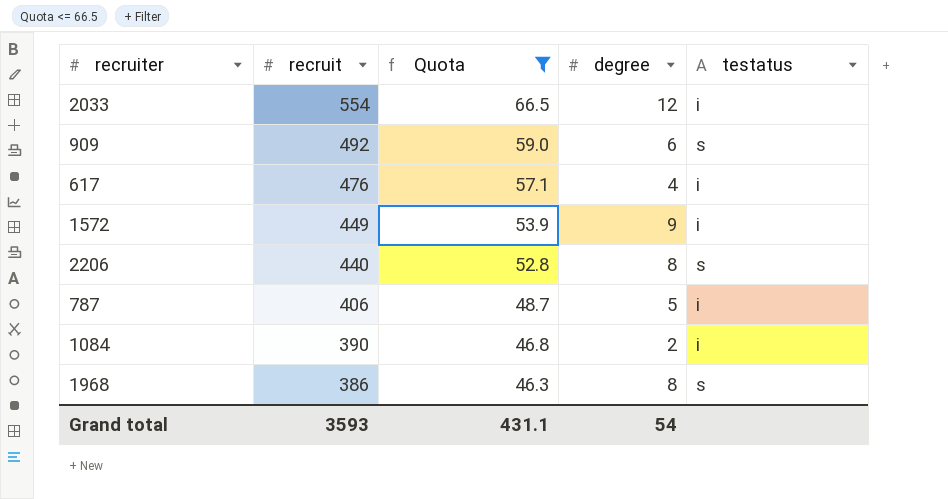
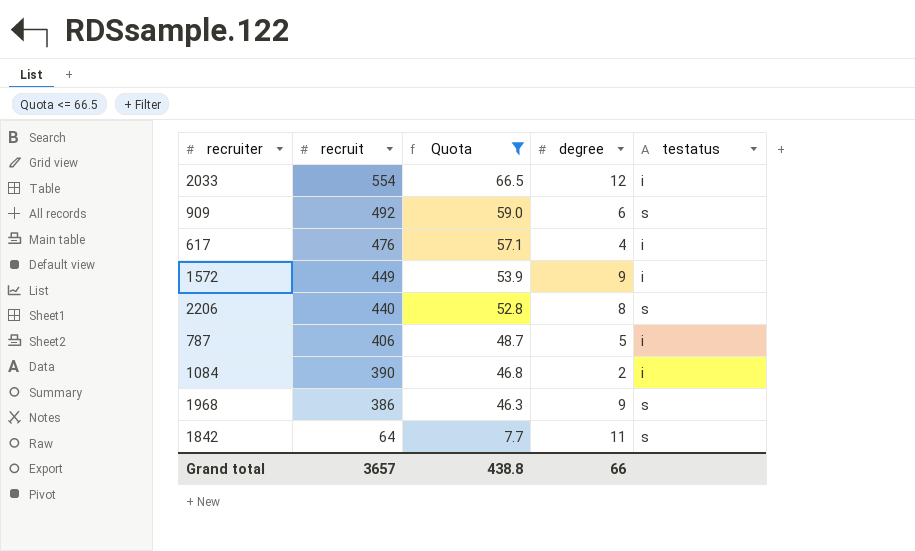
1968 | degree: 8 -> 9
row 1842: none -> 64 | 7.7 | 11 | s
Grand total | recruit: 3593 -> 3657
Grand total | Quota: 431.1 -> 438.8
Grand total | degree: 54 -> 66

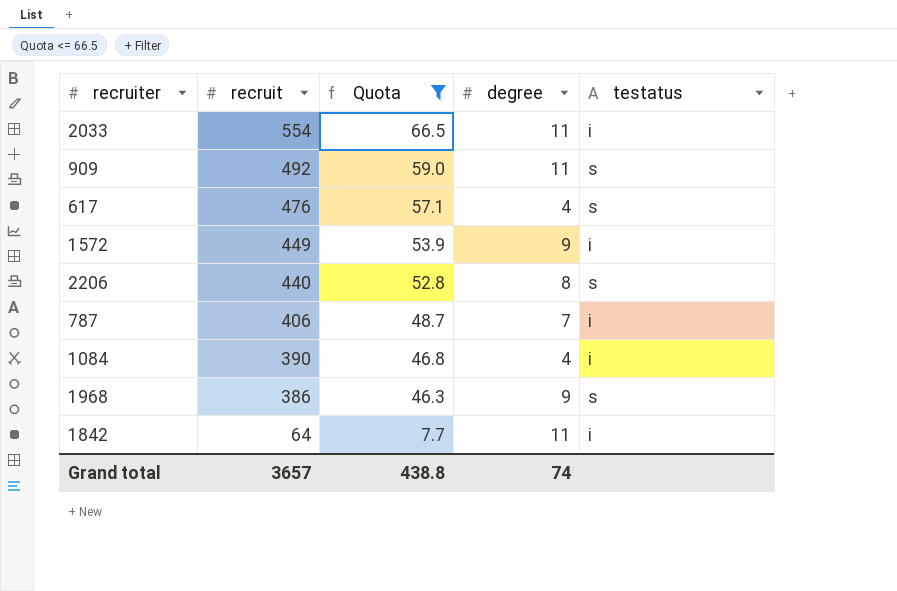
2033 | degree: 12 -> 11
909 | degree: 6 -> 11
617 | testatus: i -> s
787 | degree: 5 -> 7
1084 | degree: 2 -> 4
1842 | testatus: s -> i
Grand total | degree: 66 -> 74

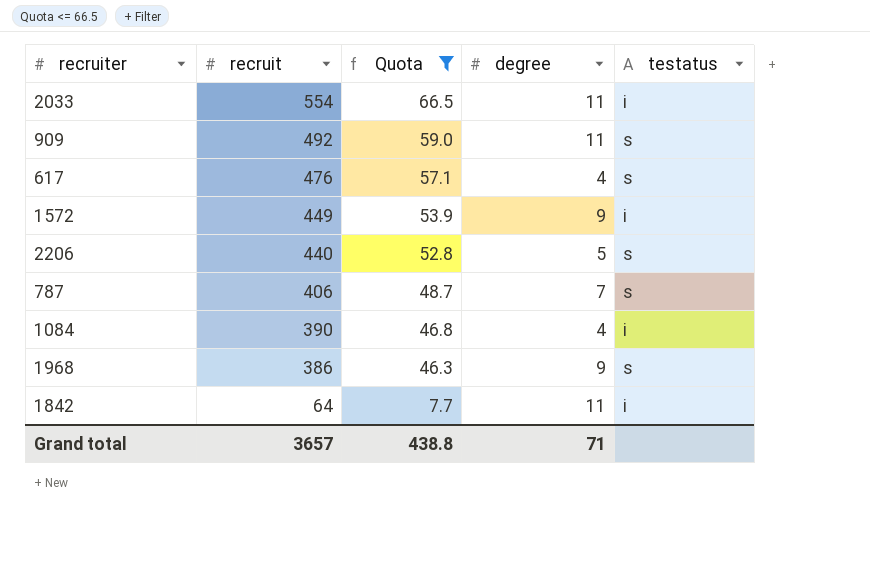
2206 | degree: 8 -> 5
787 | testatus: i -> s
Grand total | degree: 74 -> 71

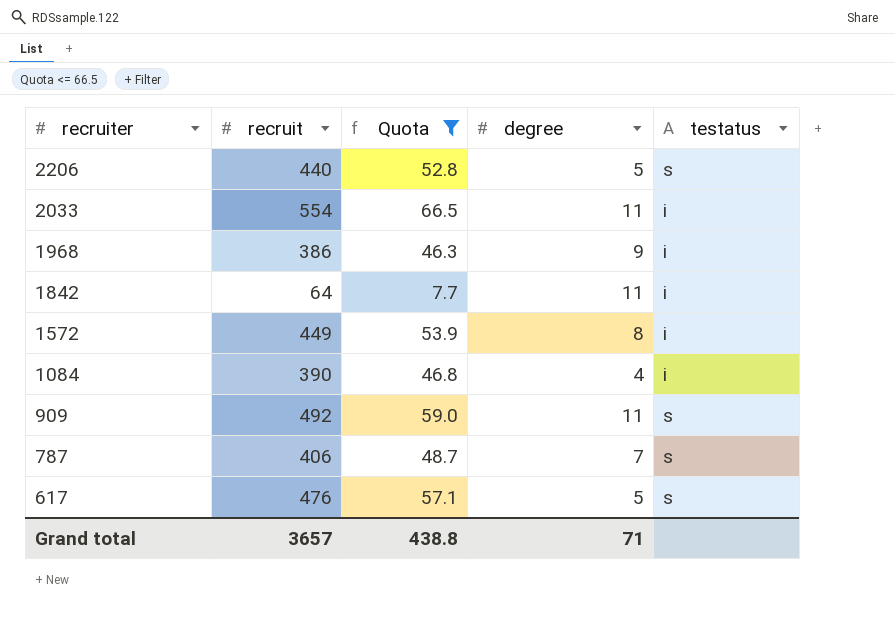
row order: recruit descending -> recruiter descending
1968 | testatus: s -> i
1572 | degree: 9 -> 8
617 | degree: 4 -> 5

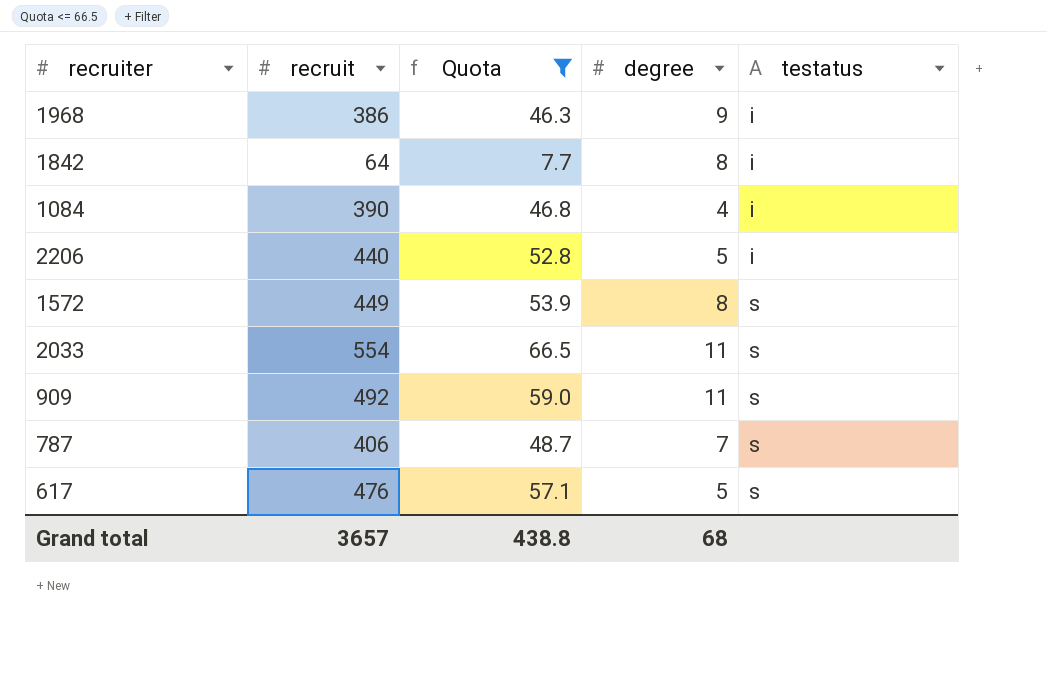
row order: recruiter descending -> testatus ascending
1842 | degree: 11 -> 8
2206 | testatus: s -> i
1572 | testatus: i -> s
2033 | testatus: i -> s
Grand total | degree: 71 -> 68

